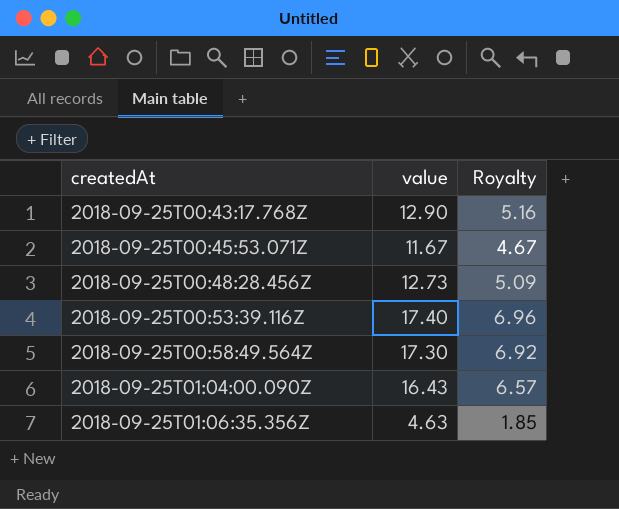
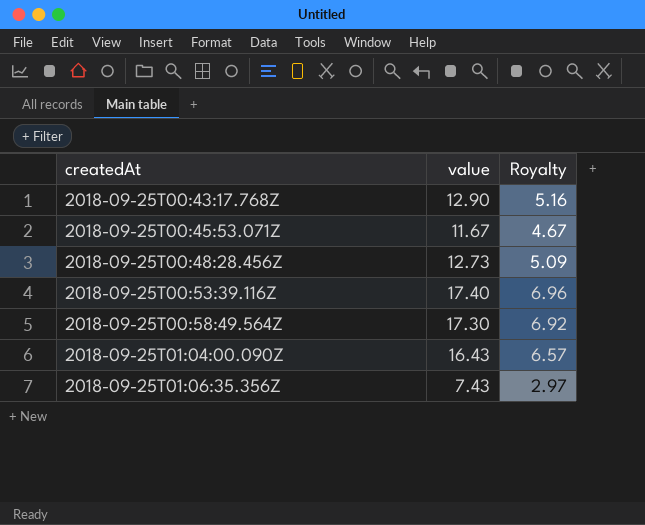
2018-09-25T01:06:35.356Z | value: 4.63 -> 7.43
2018-09-25T01:06:35.356Z | Royalty: 1.85 -> 2.97

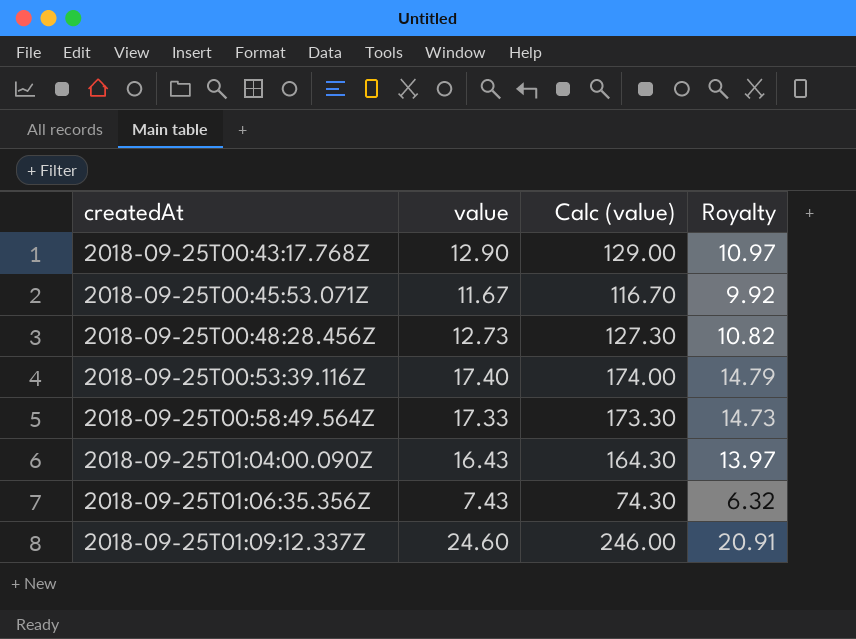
column Calc (value) | formula: none -> [value] * 10
column Royalty | formula: [value] * 0.4 -> [value] * 0.85
2018-09-25T00:58:49.564Z | value: 17.30 -> 17.33
row 2018-09-25T01:09:12.337Z: none -> 24.60 | 246.00 | 20.91

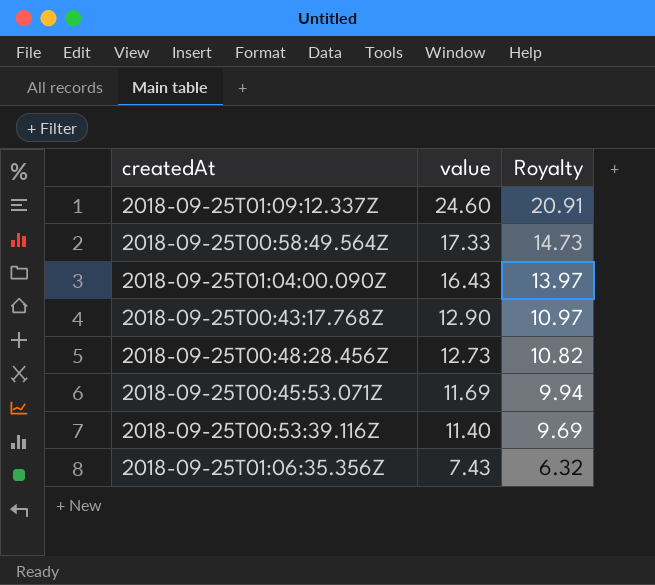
row order: createdAt ascending -> value descending
column Calc (value) | formula: [value] * 10 -> none
2018-09-25T00:45:53.071Z | value: 11.67 -> 11.69
2018-09-25T00:45:53.071Z | Royalty: 9.92 -> 9.94
2018-09-25T00:53:39.116Z | value: 17.40 -> 11.40
2018-09-25T00:53:39.116Z | Royalty: 14.79 -> 9.69

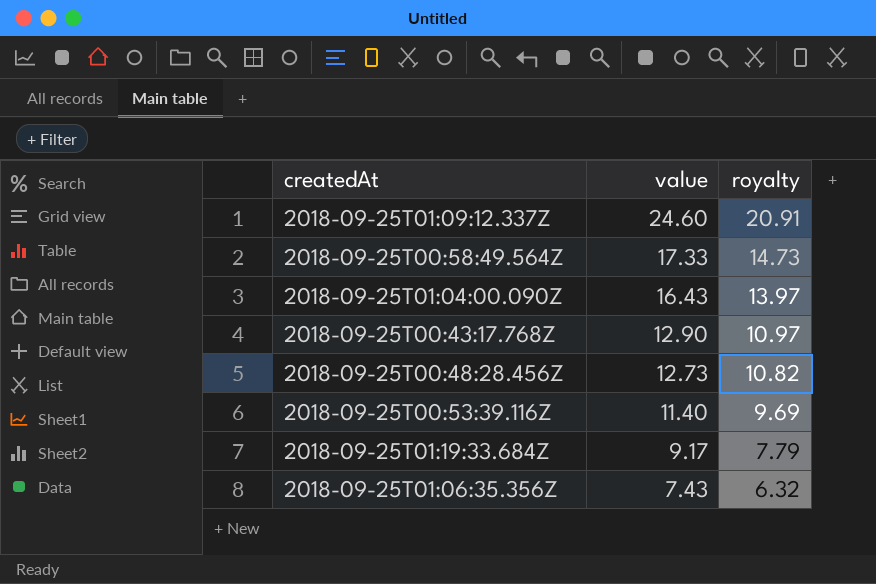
column name: Royalty -> royalty
row 2018-09-25T00:45:53.071Z: 11.69 | 9.94 -> none
row 2018-09-25T01:19:33.684Z: none -> 9.17 | 7.79

